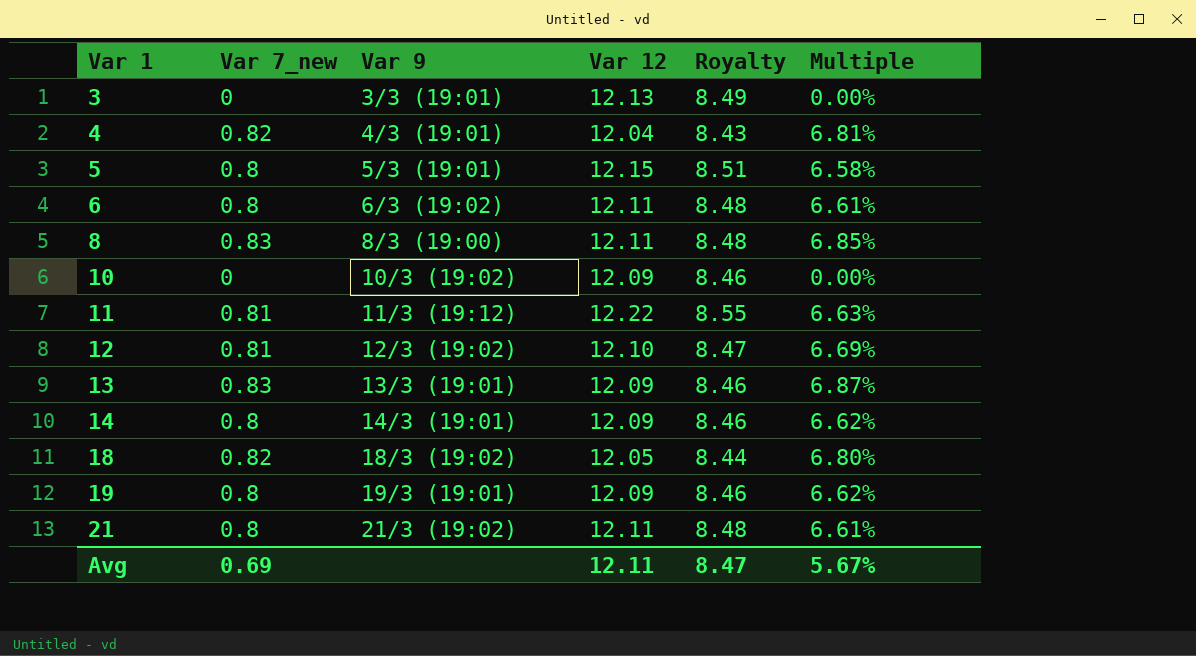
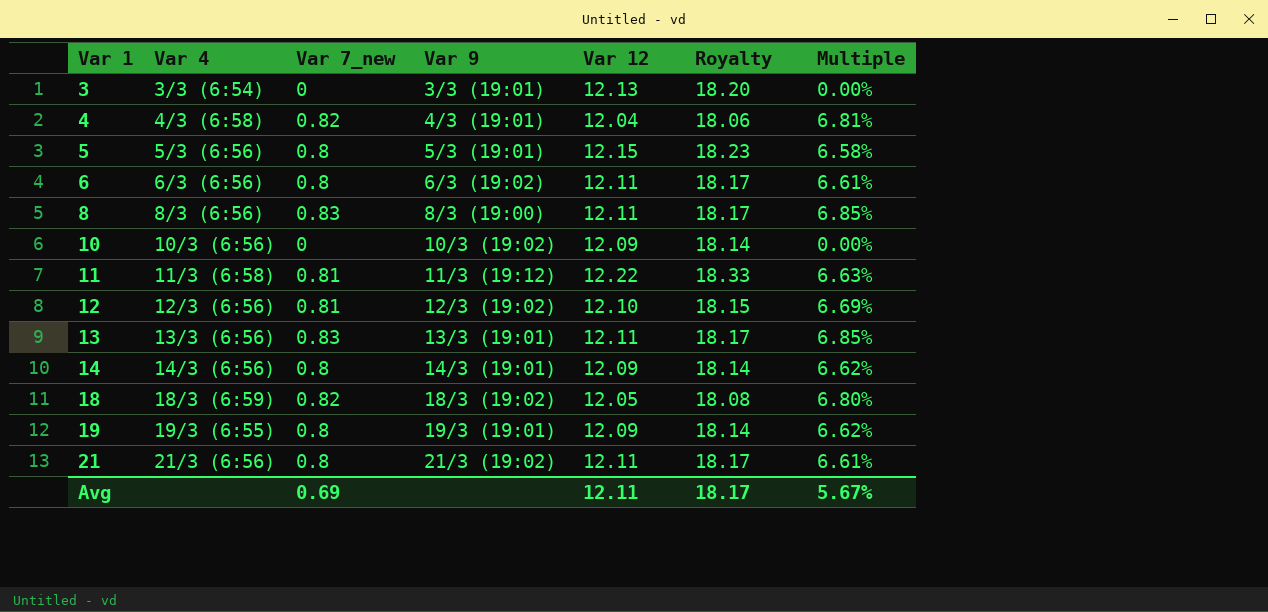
column Var 4 | position: none -> 2
column Royalty | formula: [Var 12] * 0.7 -> [Var 12] * 1.5
13 | Var 12: 12.09 -> 12.11
13 | Multiple: 6.87% -> 6.85%
Avg | Royalty: 8.47 -> 18.17

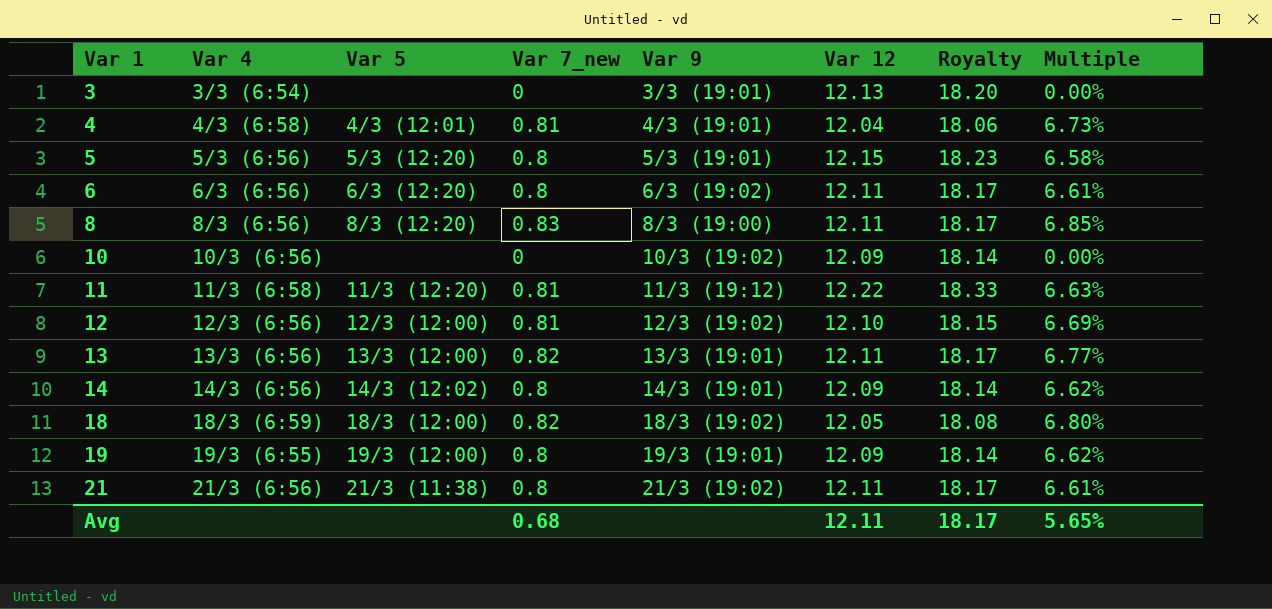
column Var 5 | position: none -> 3
4 | Var 7_new: 0.82 -> 0.81
4 | Multiple: 6.81% -> 6.73%
13 | Var 7_new: 0.83 -> 0.82
13 | Multiple: 6.85% -> 6.77%
Avg | Var 7_new: 0.69 -> 0.68
Avg | Multiple: 5.67% -> 5.65%

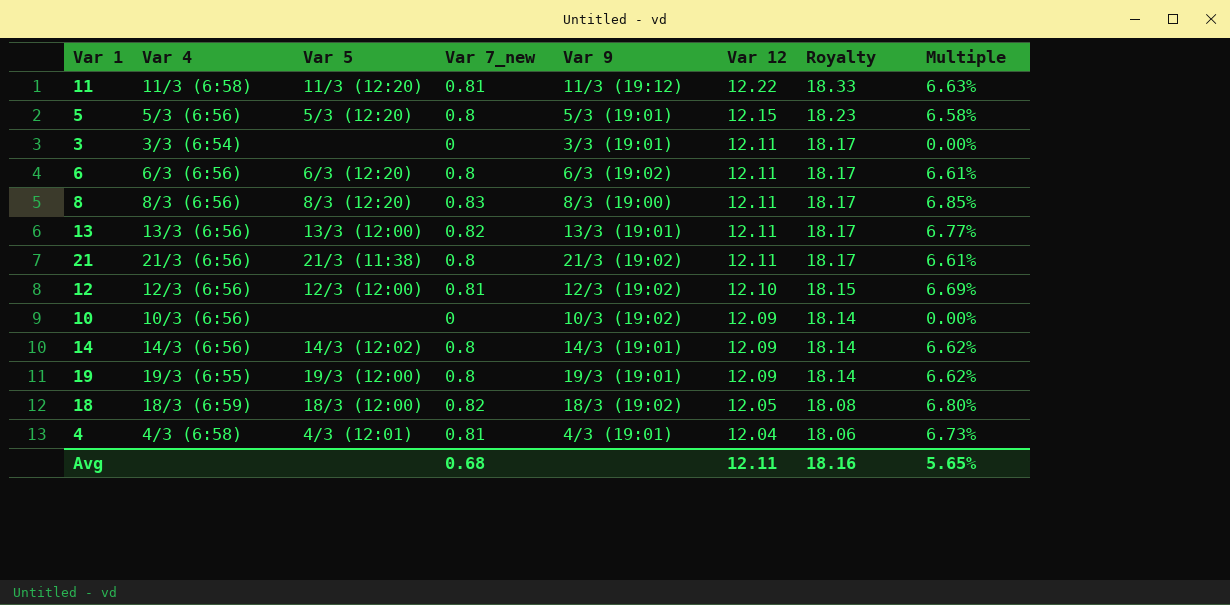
row order: Var 1 ascending -> Var 12 descending
3 | Var 12: 12.13 -> 12.11
3 | Royalty: 18.20 -> 18.17
Avg | Royalty: 18.17 -> 18.16

